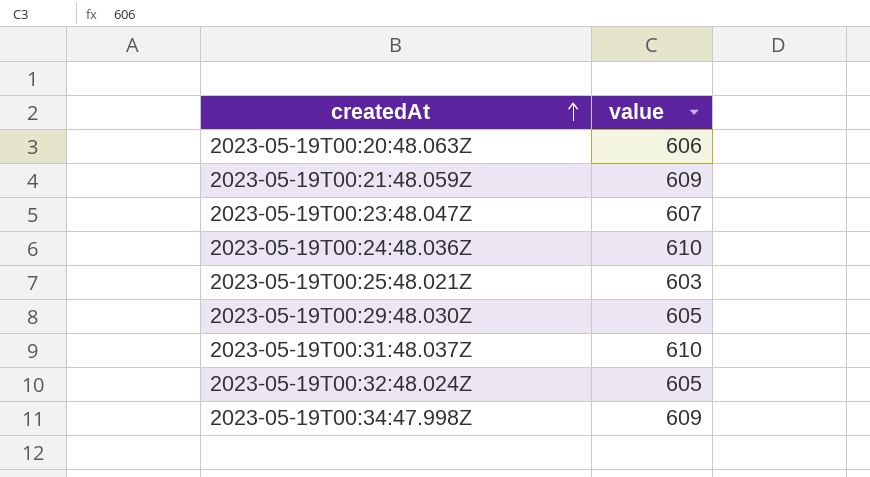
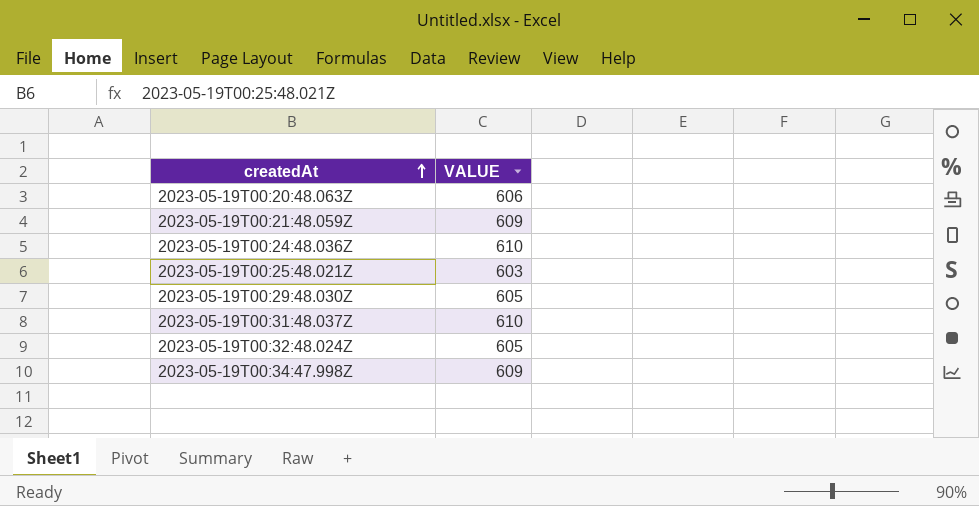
column name: value -> VALUE
row 2023-05-19T00:23:48.047Z: 607 -> none

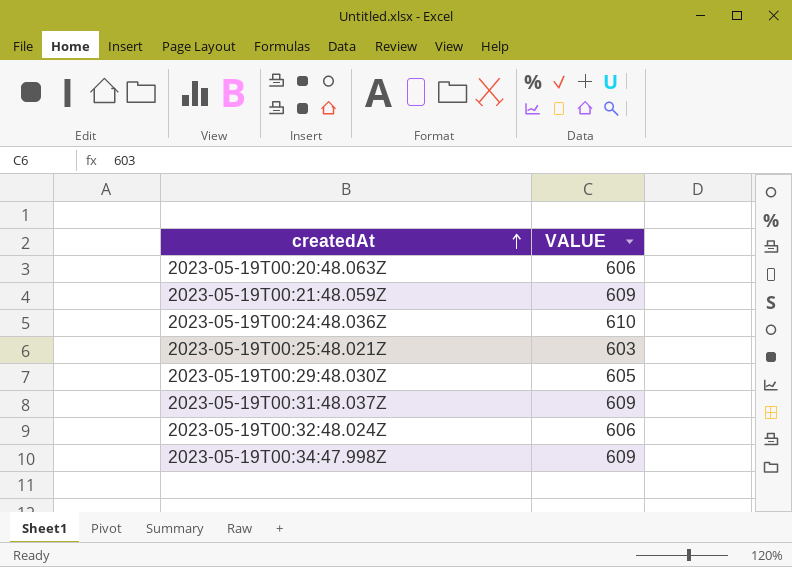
2023-05-19T00:31:48.037Z | VALUE: 610 -> 609
2023-05-19T00:32:48.024Z | VALUE: 605 -> 606

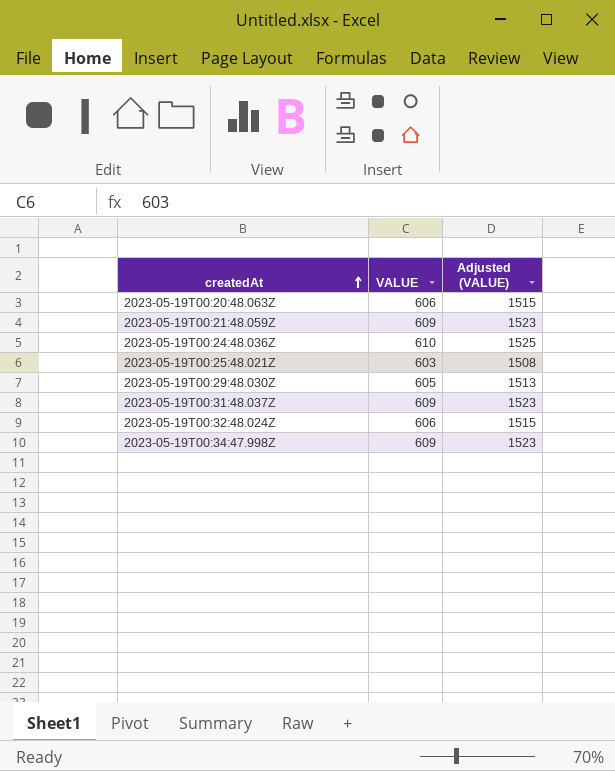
column Adjusted (VALUE) | formula: none -> [VALUE] * 2.5

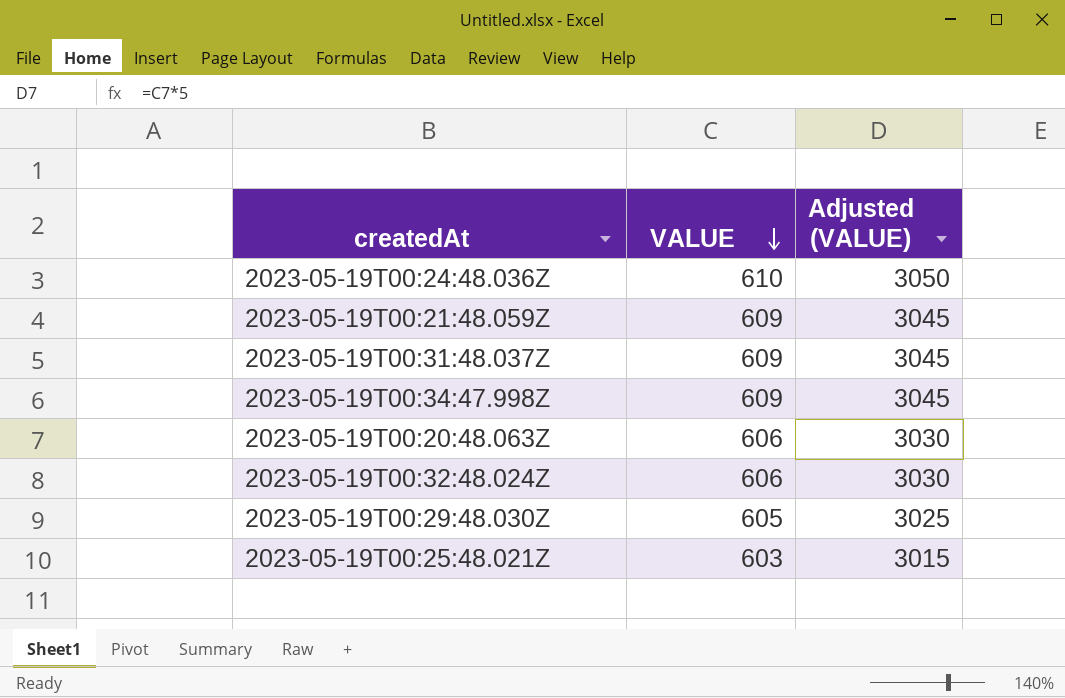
row order: createdAt ascending -> VALUE descending
column Adjusted (VALUE) | formula: [VALUE] * 2.5 -> [VALUE] * 5

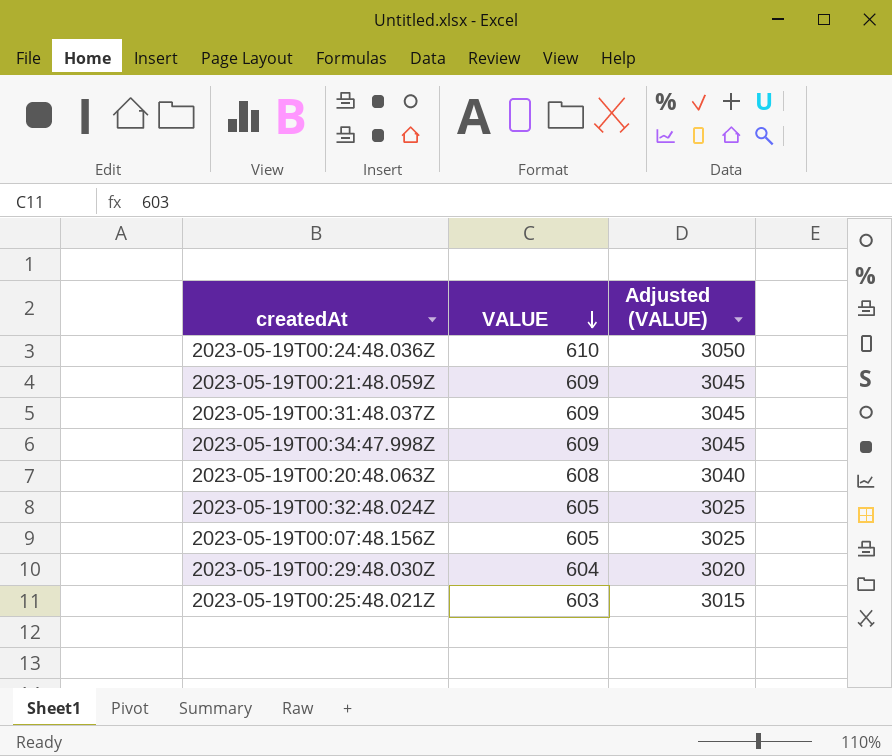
2023-05-19T00:20:48.063Z | VALUE: 606 -> 608
2023-05-19T00:20:48.063Z | Adjusted (VALUE): 3030 -> 3040
2023-05-19T00:32:48.024Z | VALUE: 606 -> 605
2023-05-19T00:32:48.024Z | Adjusted (VALUE): 3030 -> 3025
row 2023-05-19T00:07:48.156Z: none -> 605 | 3025
2023-05-19T00:29:48.030Z | VALUE: 605 -> 604
2023-05-19T00:29:48.030Z | Adjusted (VALUE): 3025 -> 3020

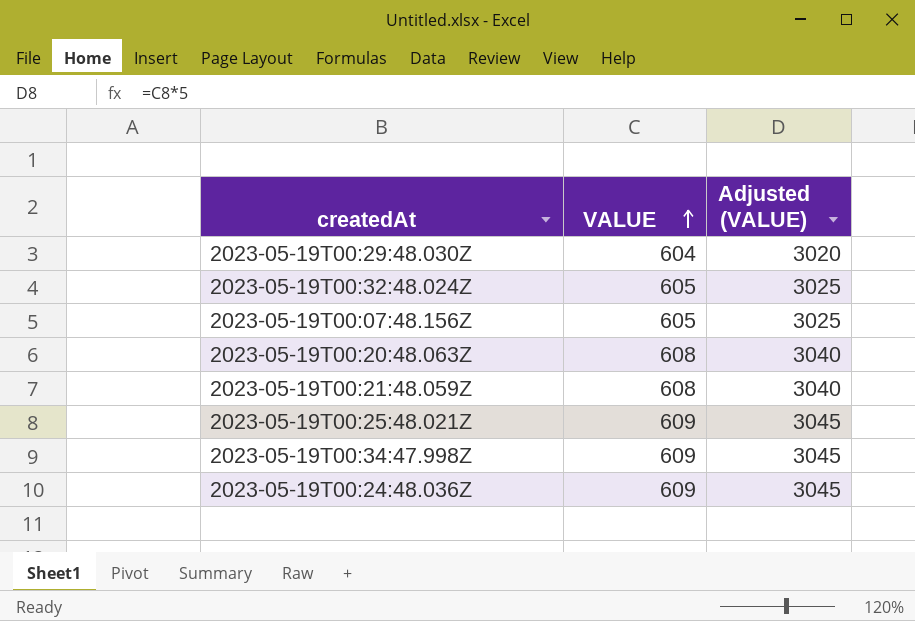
row order: VALUE descending -> VALUE ascending
row 2023-05-19T00:31:48.037Z: 609 | 3045 -> none
2023-05-19T00:21:48.059Z | VALUE: 609 -> 608
2023-05-19T00:21:48.059Z | Adjusted (VALUE): 3045 -> 3040
2023-05-19T00:25:48.021Z | VALUE: 603 -> 609
2023-05-19T00:25:48.021Z | Adjusted (VALUE): 3015 -> 3045
2023-05-19T00:24:48.036Z | VALUE: 610 -> 609
2023-05-19T00:24:48.036Z | Adjusted (VALUE): 3050 -> 3045

